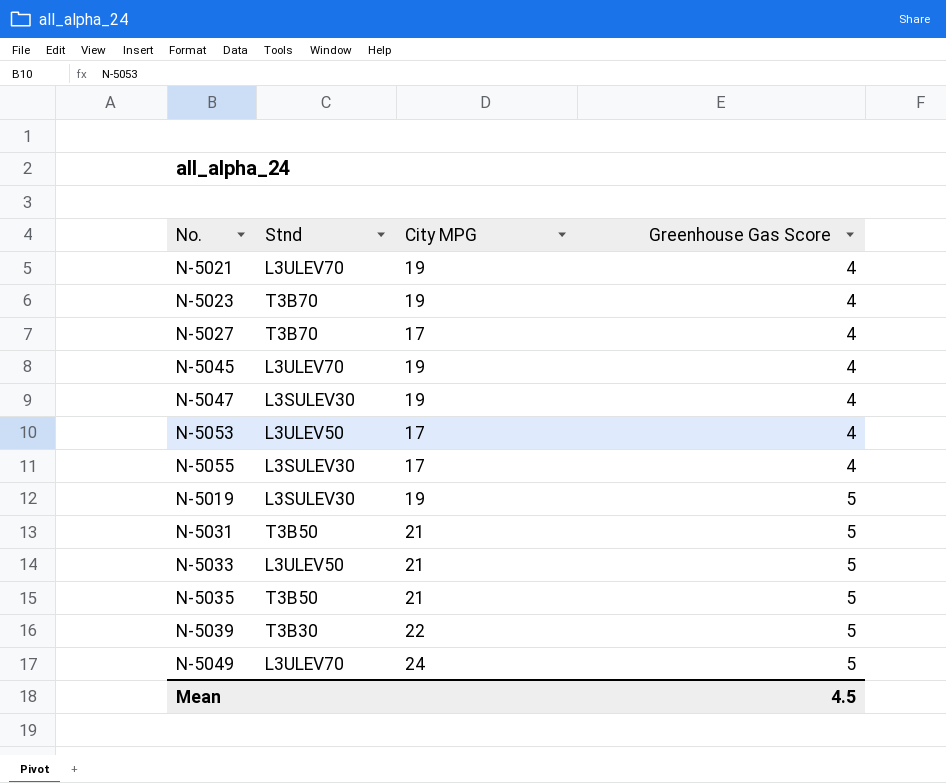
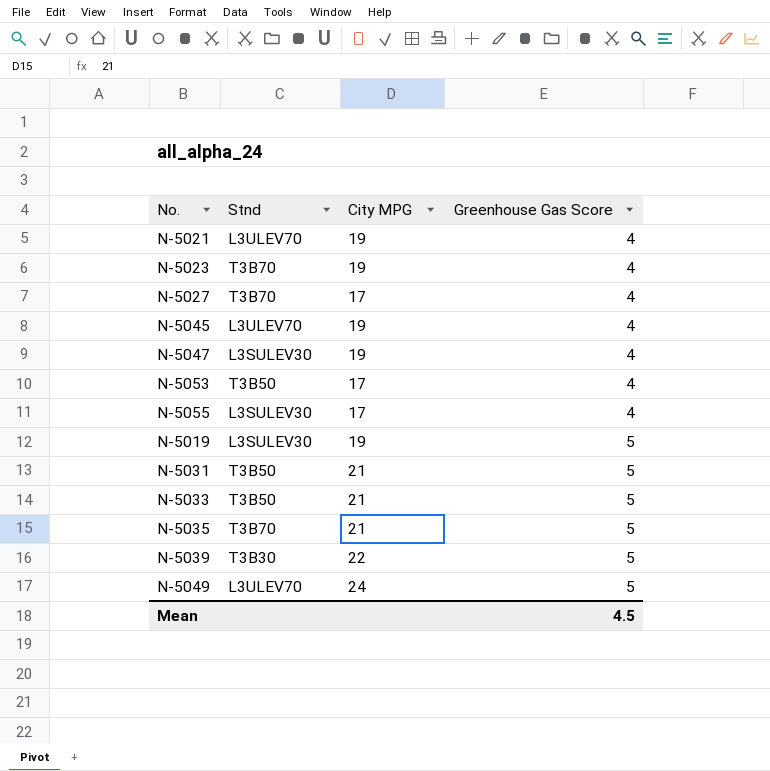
N-5053 | Stnd: L3ULEV50 -> T3B50
N-5033 | Stnd: L3ULEV50 -> T3B50
N-5035 | Stnd: T3B50 -> T3B70

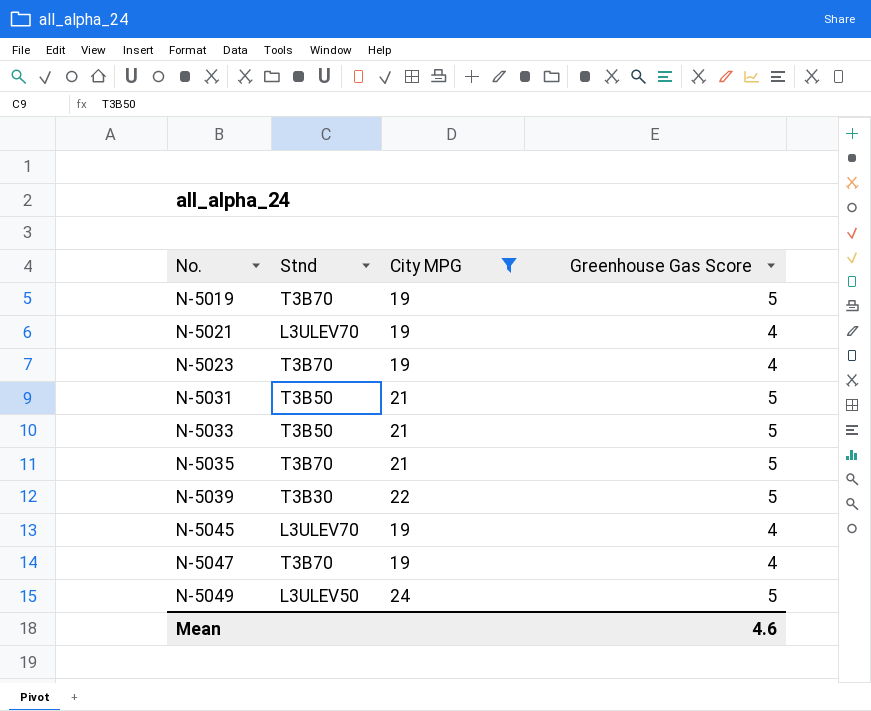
filter: none -> City MPG != 17
row order: Greenhouse Gas Score ascending -> No. ascending
N-5019 | Stnd: L3SULEV30 -> T3B70
N-5047 | Stnd: L3SULEV30 -> T3B70
N-5049 | Stnd: L3ULEV70 -> L3ULEV50
Mean | Greenhouse Gas Score: 4.5 -> 4.6

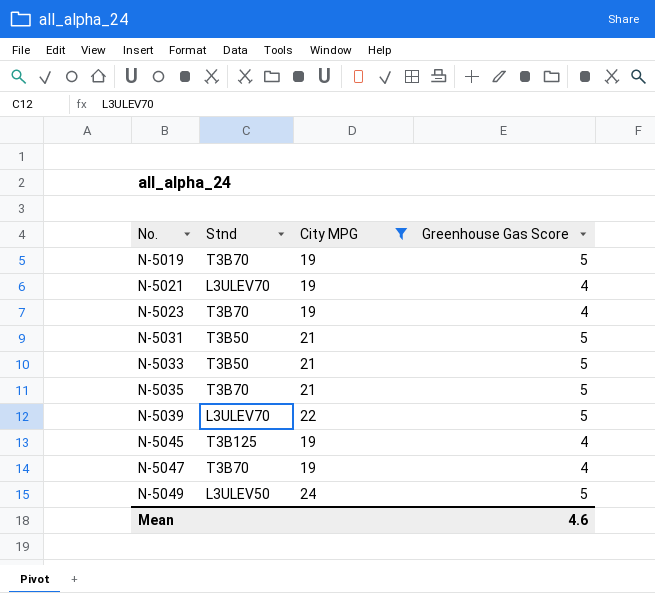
N-5039 | Stnd: T3B30 -> L3ULEV70
N-5045 | Stnd: L3ULEV70 -> T3B125

